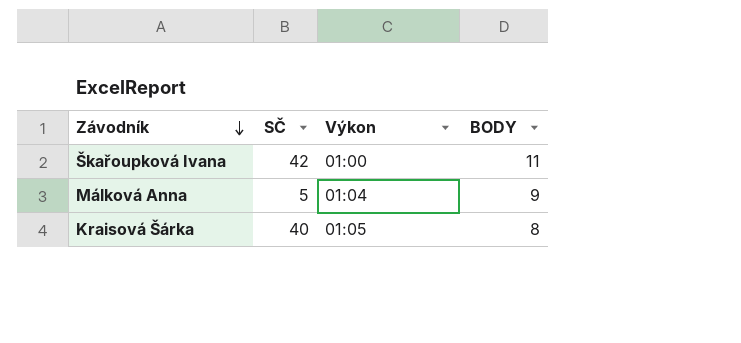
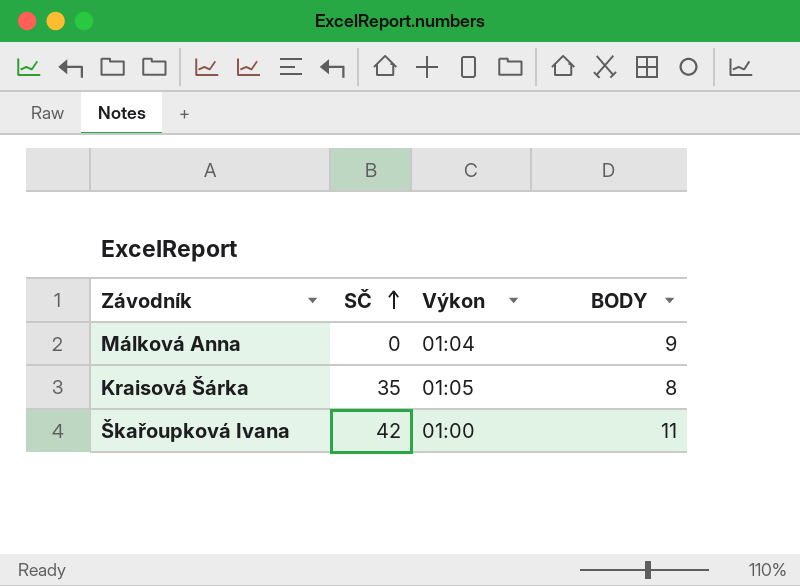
row order: Závodník descending -> SČ ascending
Málková Anna | SČ: 5 -> 0
Kraisová Šárka | SČ: 40 -> 35

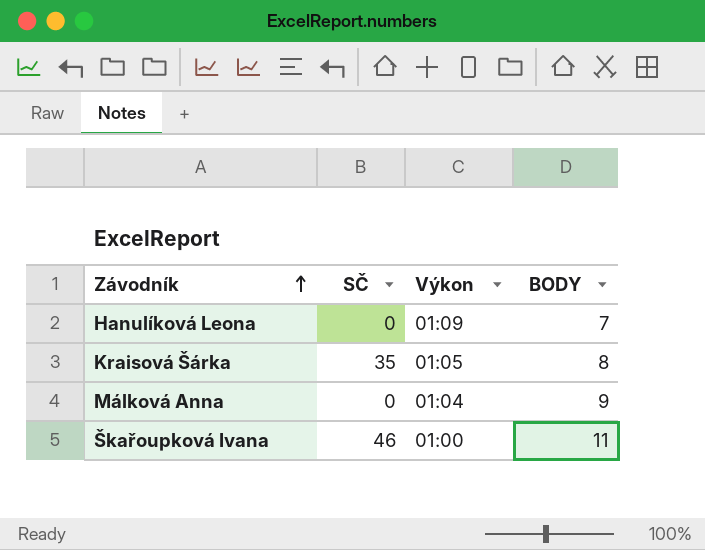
row order: SČ ascending -> Závodník ascending
row Hanulíková Leona: none -> 0 | 01:09 | 7
Škařoupková Ivana | SČ: 42 -> 46

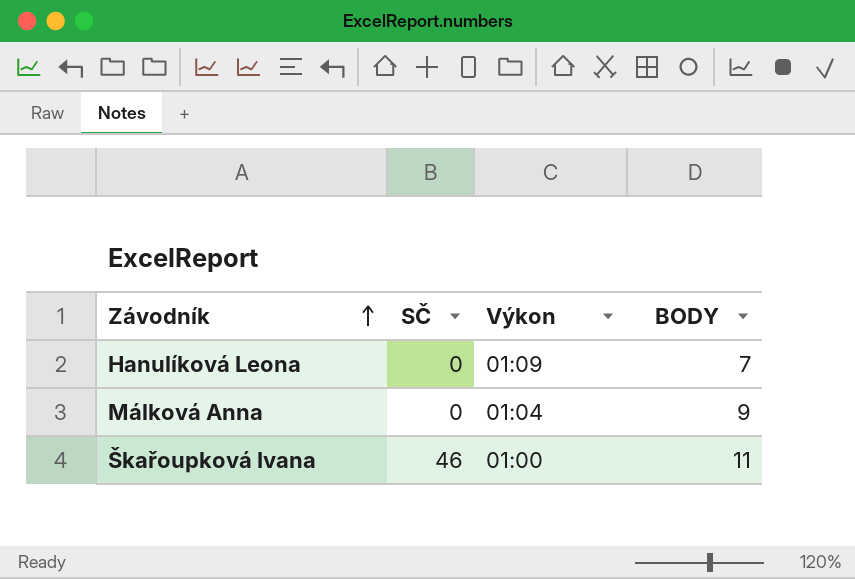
row Kraisová Šárka: 35 | 01:05 | 8 -> none

